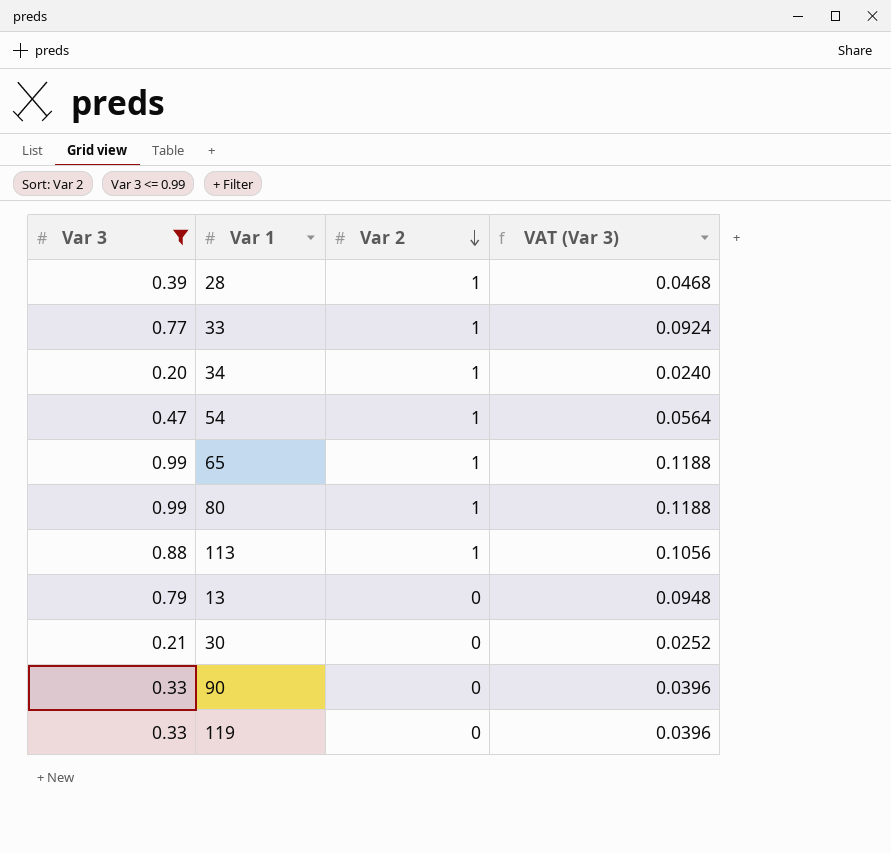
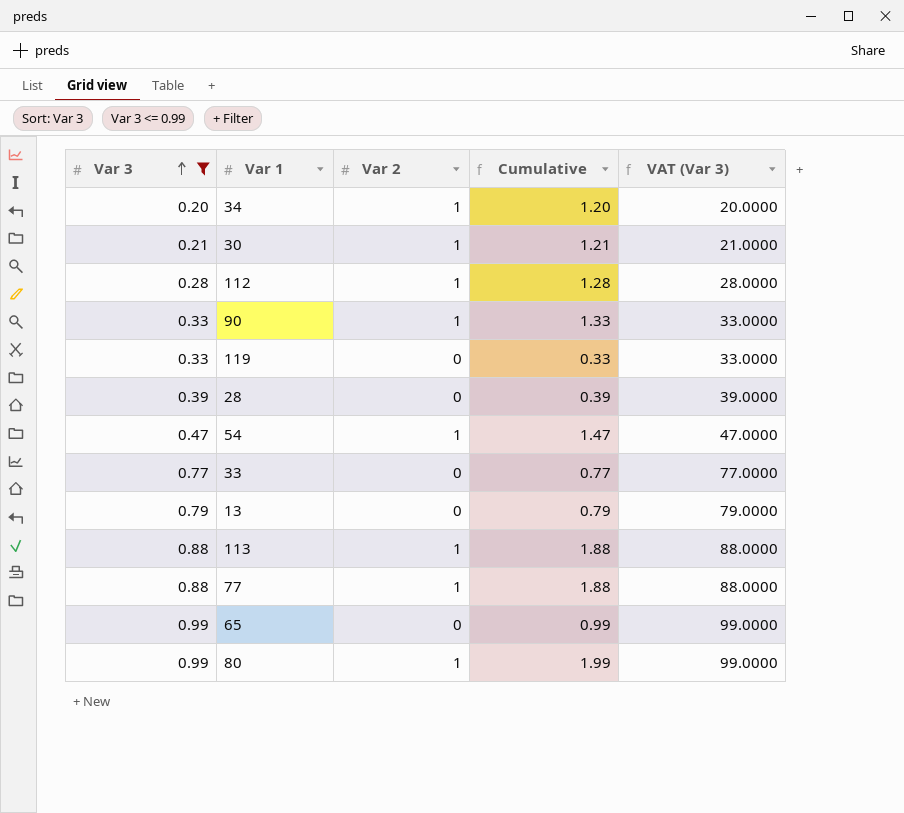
row order: Var 2 descending -> Var 3 ascending
column Cumulative | formula: none -> [Var 3] + [Var 2]
column VAT (Var 3) | formula: [Var 3] * 0.12 -> [Var 3] * 100
30 | Var 2: 0 -> 1
row 112: none -> 0.28 | 1 | 1.28 | 28.0000
90 | Var 2: 0 -> 1
28 | Var 2: 1 -> 0
33 | Var 2: 1 -> 0
row 77: none -> 0.88 | 1 | 1.88 | 88.0000
65 | Var 2: 1 -> 0

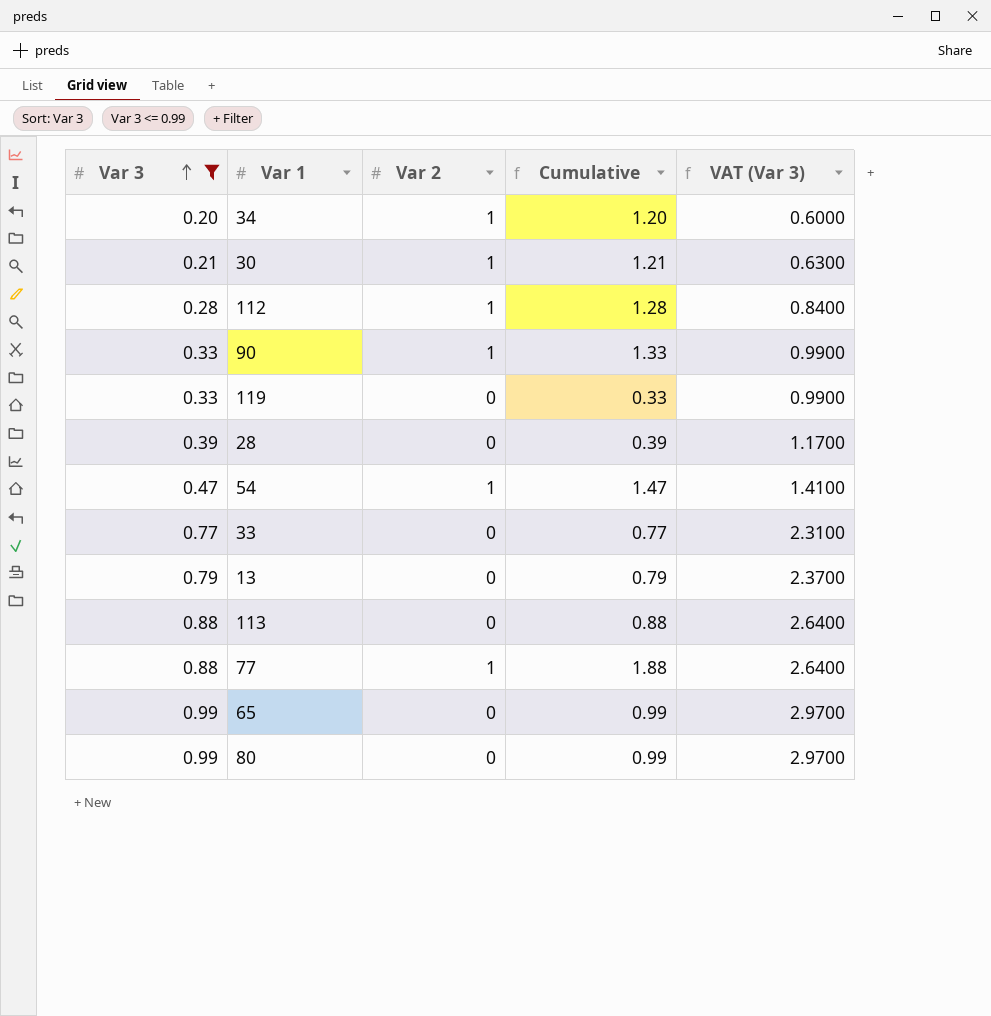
column VAT (Var 3) | formula: [Var 3] * 100 -> [Var 3] * 3
113 | Var 2: 1 -> 0
113 | Cumulative: 1.88 -> 0.88
80 | Var 2: 1 -> 0
80 | Cumulative: 1.99 -> 0.99

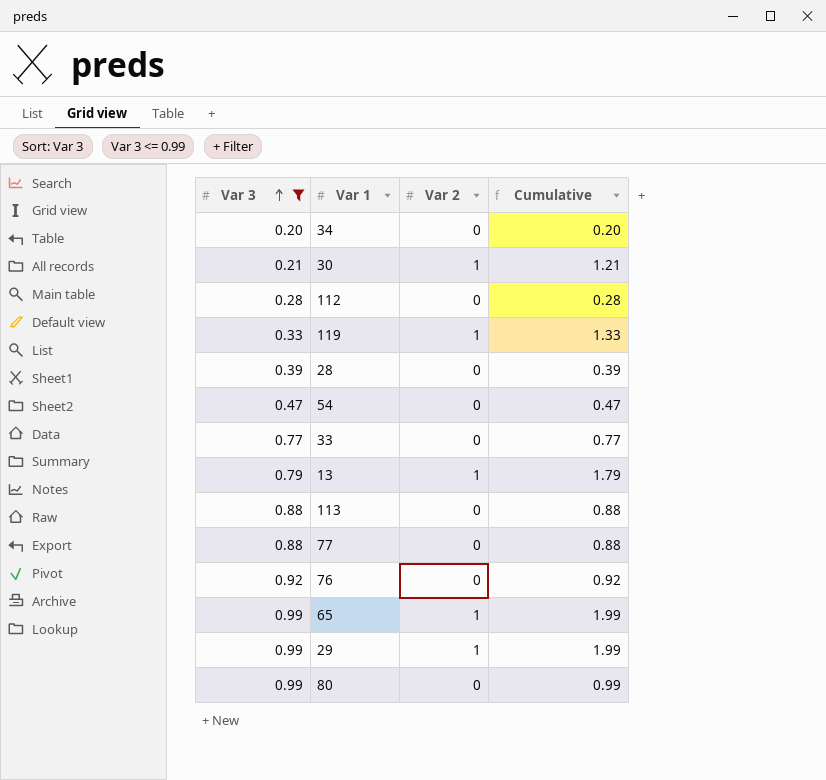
column VAT (Var 3) | formula: [Var 3] * 3 -> none
row 90: 0.33 | 1 | 1.33 | 0.9900 -> none
34 | Var 2: 1 -> 0
34 | Cumulative: 1.20 -> 0.20
112 | Var 2: 1 -> 0
112 | Cumulative: 1.28 -> 0.28
119 | Var 2: 0 -> 1
119 | Cumulative: 0.33 -> 1.33
54 | Var 2: 1 -> 0
54 | Cumulative: 1.47 -> 0.47
13 | Var 2: 0 -> 1
13 | Cumulative: 0.79 -> 1.79
77 | Var 2: 1 -> 0
77 | Cumulative: 1.88 -> 0.88
row 76: none -> 0.92 | 0 | 0.92
65 | Var 2: 0 -> 1
65 | Cumulative: 0.99 -> 1.99
row 29: none -> 0.99 | 1 | 1.99

